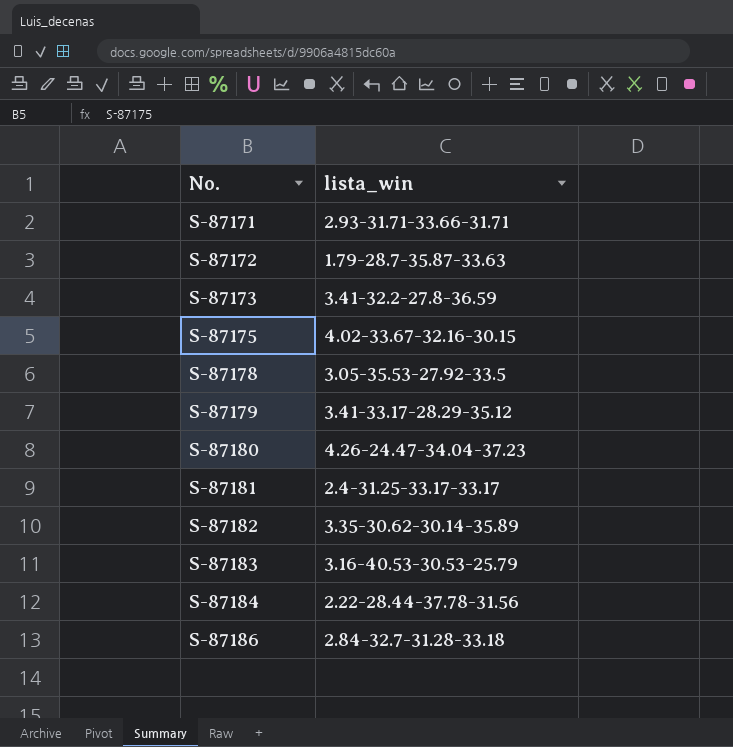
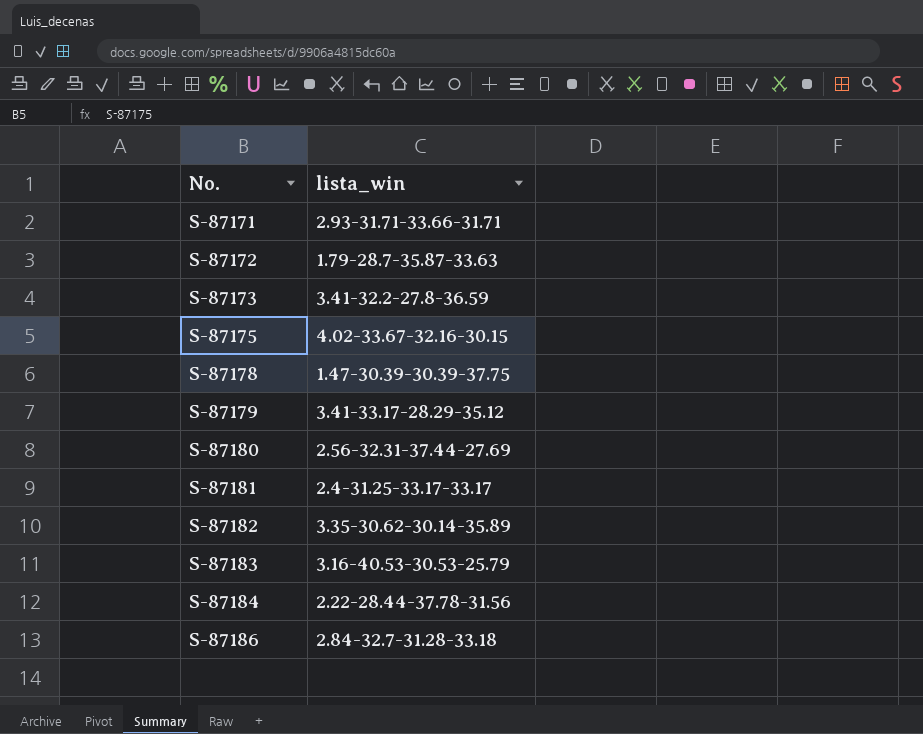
S-87178 | lista_win: 3.05-35.53-27.92-33.5 -> 1.47-30.39-30.39-37.75
S-87180 | lista_win: 4.26-24.47-34.04-37.23 -> 2.56-32.31-37.44-27.69

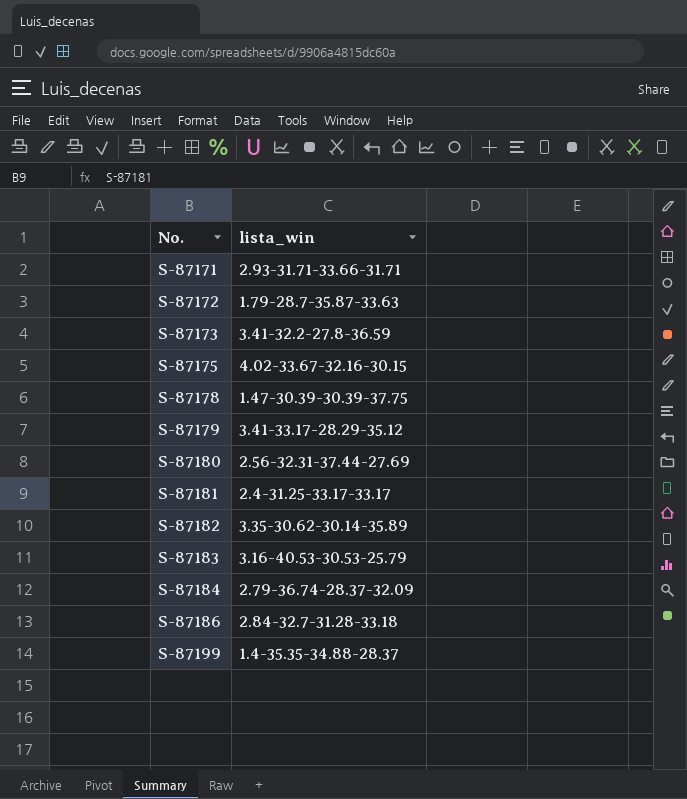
S-87184 | lista_win: 2.22-28.44-37.78-31.56 -> 2.79-36.74-28.37-32.09
row S-87199: none -> 1.4-35.35-34.88-28.37

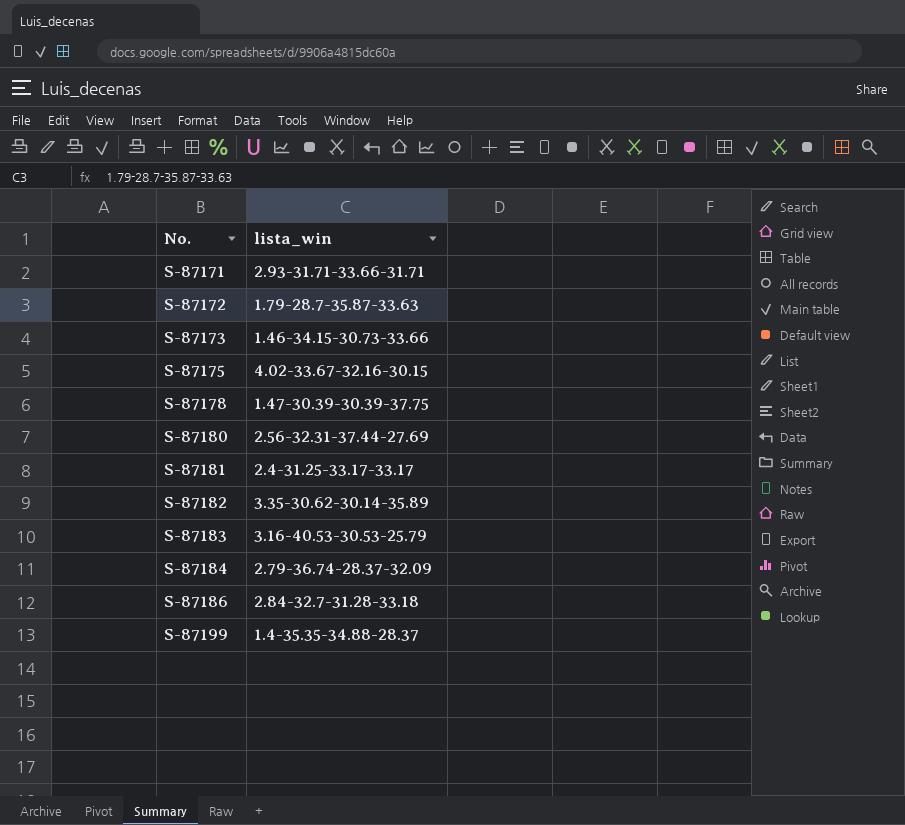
row S-87179: 3.41-33.17-28.29-35.12 -> none
S-87173 | lista_win: 3.41-32.2-27.8-36.59 -> 1.46-34.15-30.73-33.66

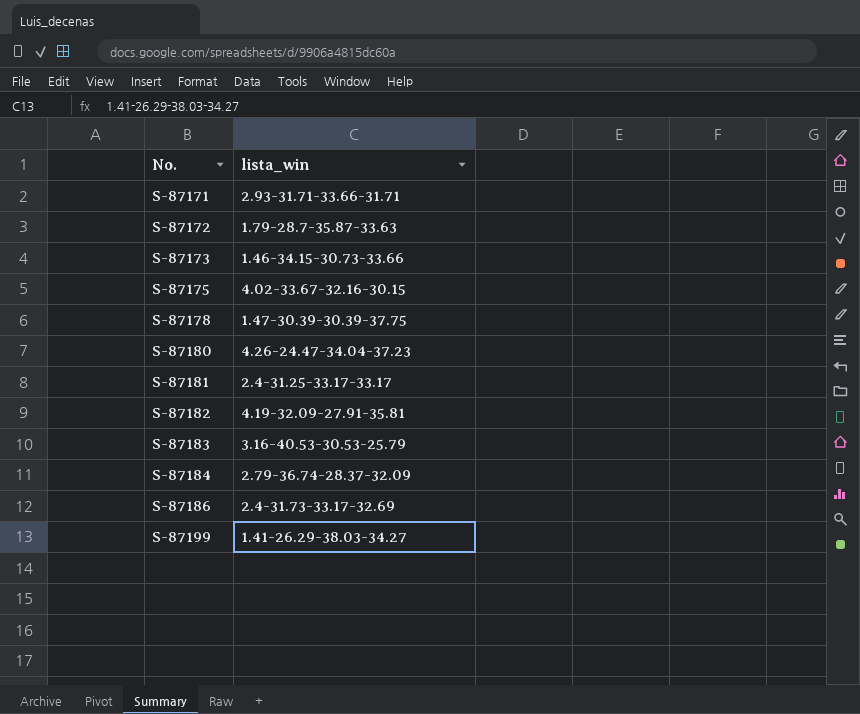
S-87180 | lista_win: 2.56-32.31-37.44-27.69 -> 4.26-24.47-34.04-37.23
S-87182 | lista_win: 3.35-30.62-30.14-35.89 -> 4.19-32.09-27.91-35.81
S-87186 | lista_win: 2.84-32.7-31.28-33.18 -> 2.4-31.73-33.17-32.69
S-87199 | lista_win: 1.4-35.35-34.88-28.37 -> 1.41-26.29-38.03-34.27

